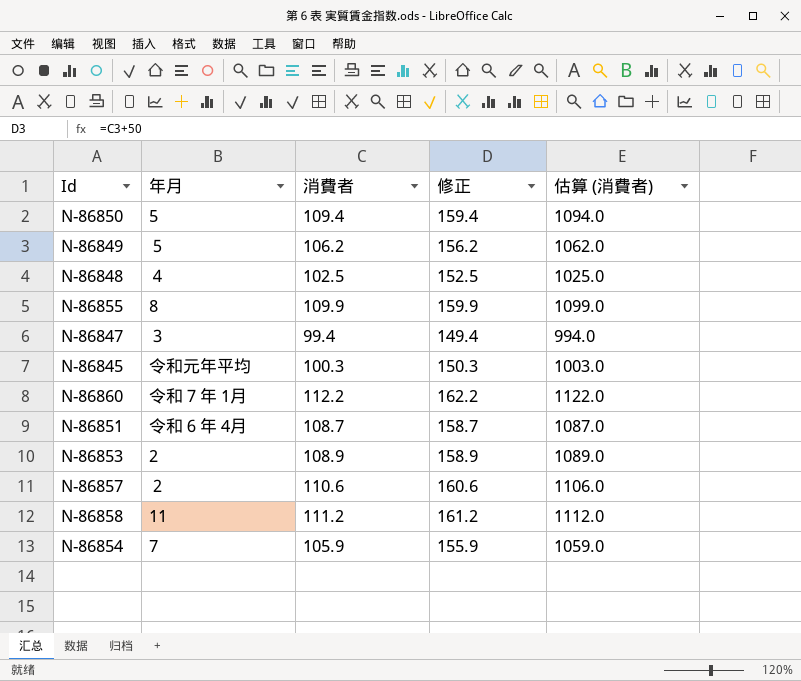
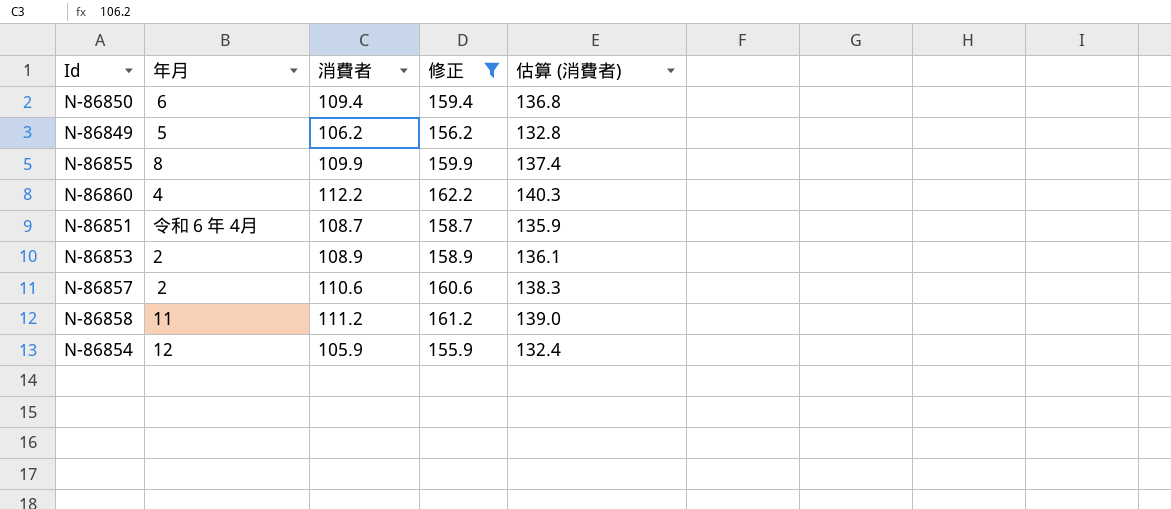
filter: none -> 修正 >= 155.9
column 估算 (消費者) | formula: [消費者] * 10 -> [消費者] * 1.25
N-86850 | 年月: 5 -> ６
N-86860 | 年月: 令和７年 1月 -> 4
N-86854 | 年月: 7 -> 12

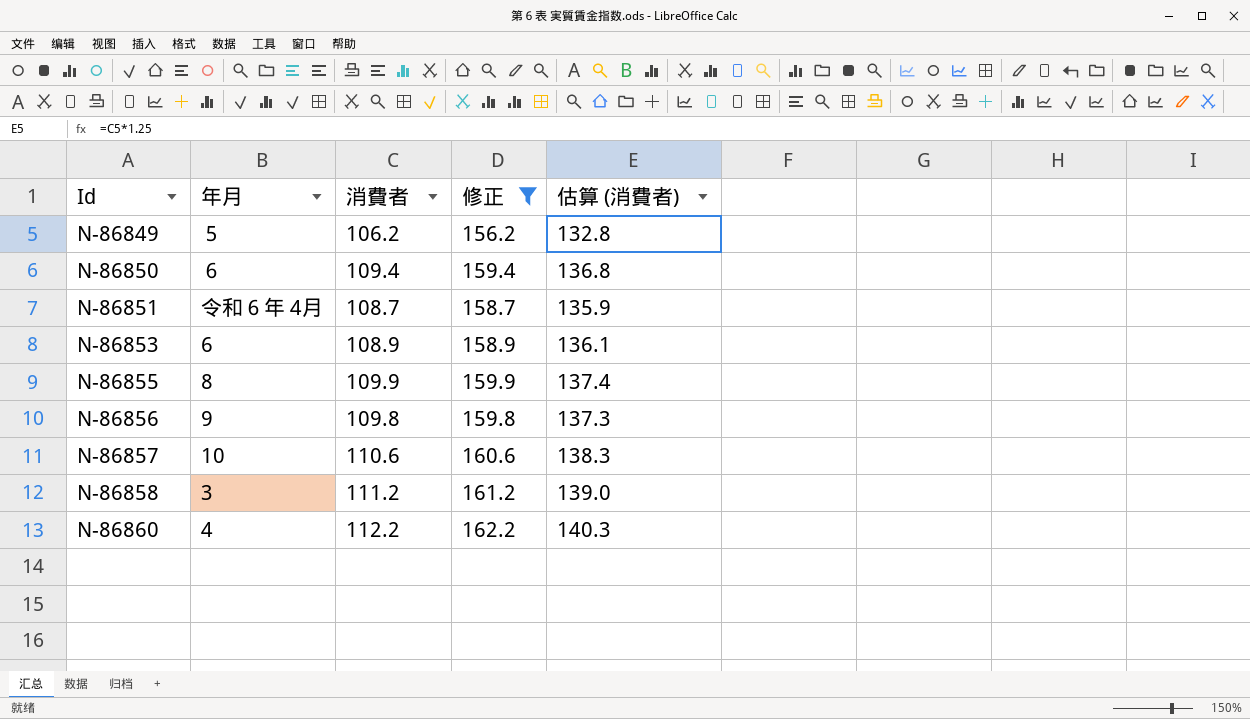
row order: none -> Id ascending
row N-86854: 12 | 105.9 | 155.9 | 132.4 -> none
N-86853 | 年月: 2 -> 6
row N-86856: none -> 9 | 109.8 | 159.8 | 137.3
N-86857 | 年月: ２ -> 10
N-86858 | 年月: 11 -> 3

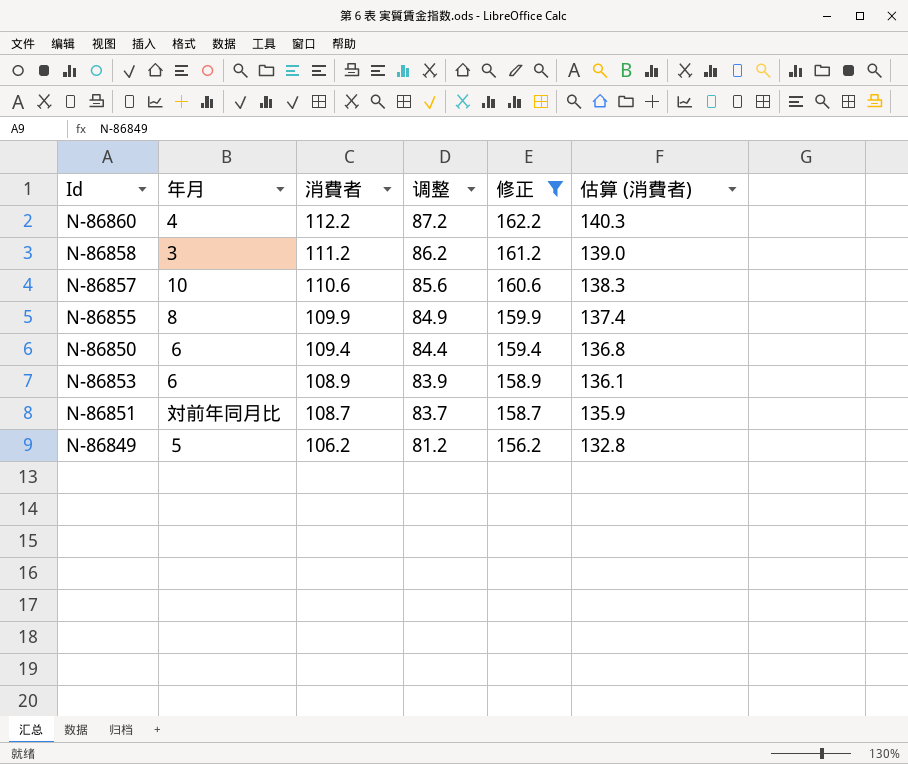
row order: Id ascending -> 消費者 descending
column 调整 | formula: none -> [消費者] - 25
row N-86856: 9 | 109.8 | 159.8 | 137.3 -> none
N-86851 | 年月: 令和６年 4月 -> 対前年同月比

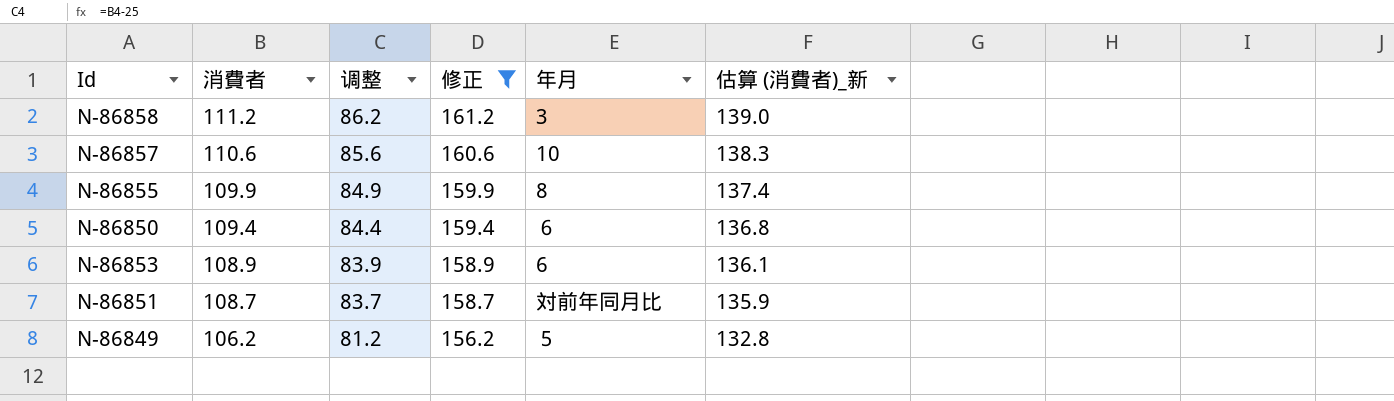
column 年月 | position: 2 -> 5
column name: 估算 (消費者) -> 估算 (消費者)_新
row N-86860: 4 | 112.2 | 87.2 | 162.2 | 140.3 -> none

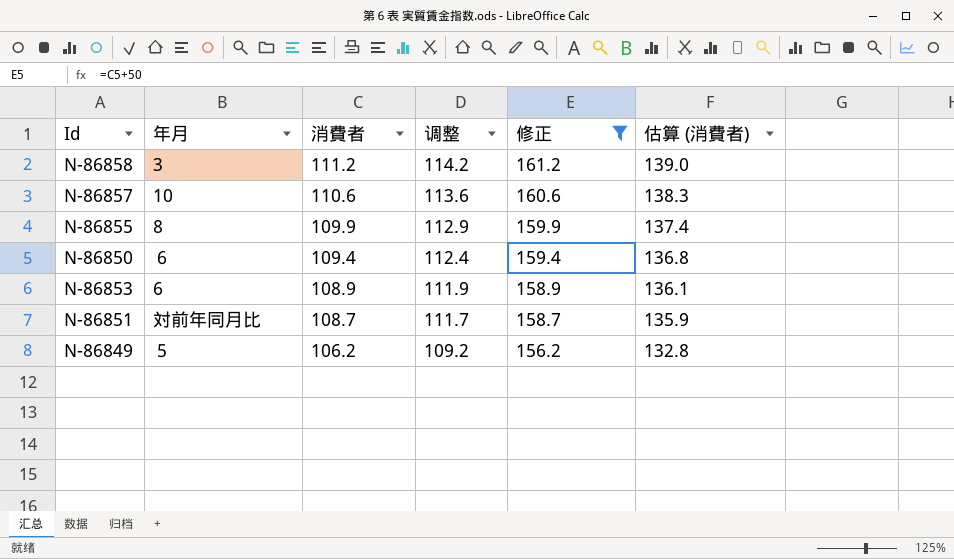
column 年月 | position: 5 -> 2
column 调整 | formula: [消費者] - 25 -> [消費者] + 3
column name: 估算 (消費者)_新 -> 估算 (消費者)

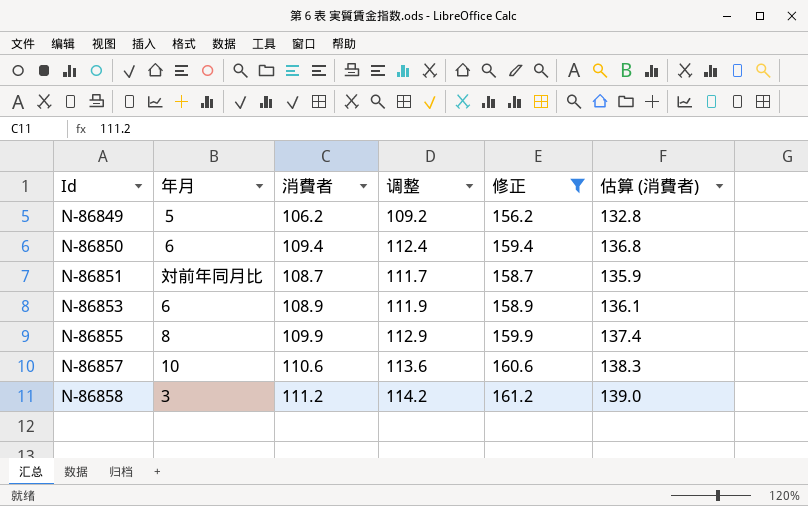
row order: 消費者 descending -> Id ascending

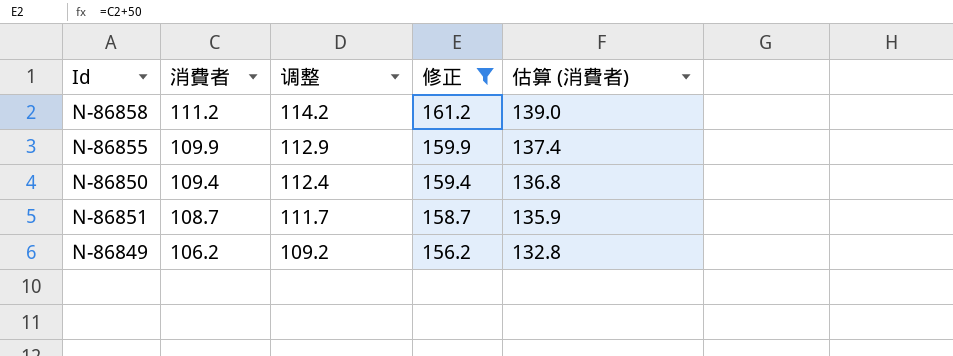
row order: Id ascending -> 消費者 descending
column 年月 | position: 2 -> none
row N-86853: 6 | 108.9 | 111.9 | 158.9 | 136.1 -> none
row N-86857: 10 | 110.6 | 113.6 | 160.6 | 138.3 -> none

